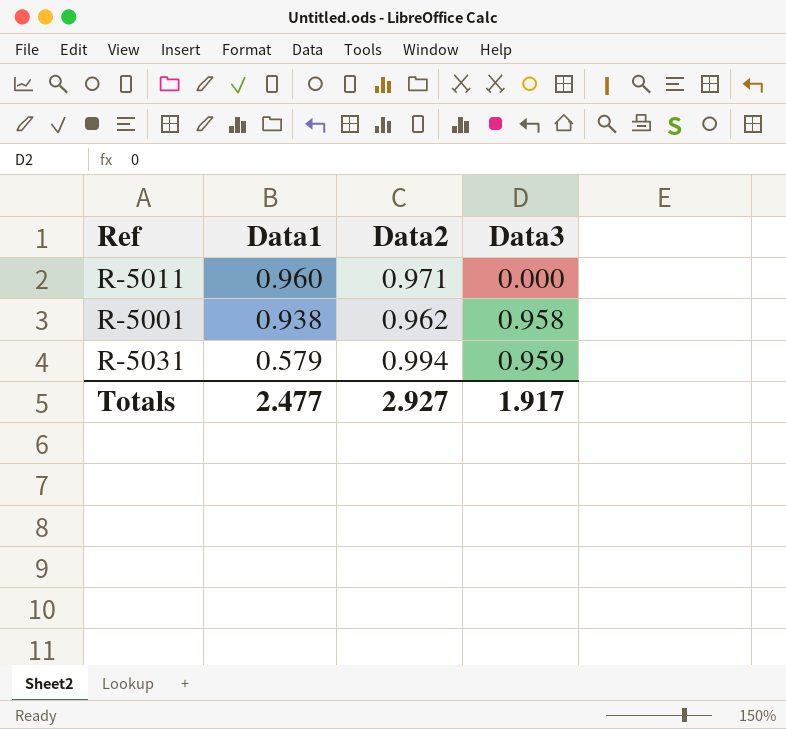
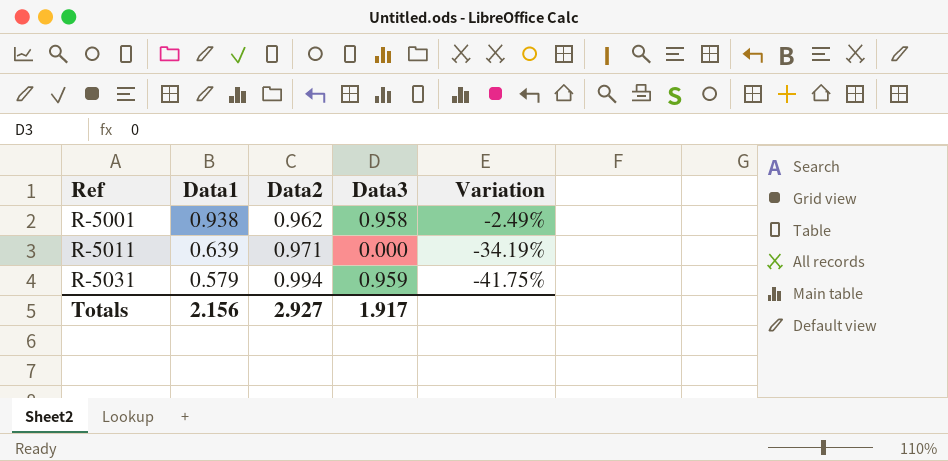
row order: Data1 descending -> Ref ascending
column Variation | formula: none -> ([Data1] - [Data2]) / [Data2]
R-5011 | Data1: 0.960 -> 0.639
Totals | Data1: 2.477 -> 2.156

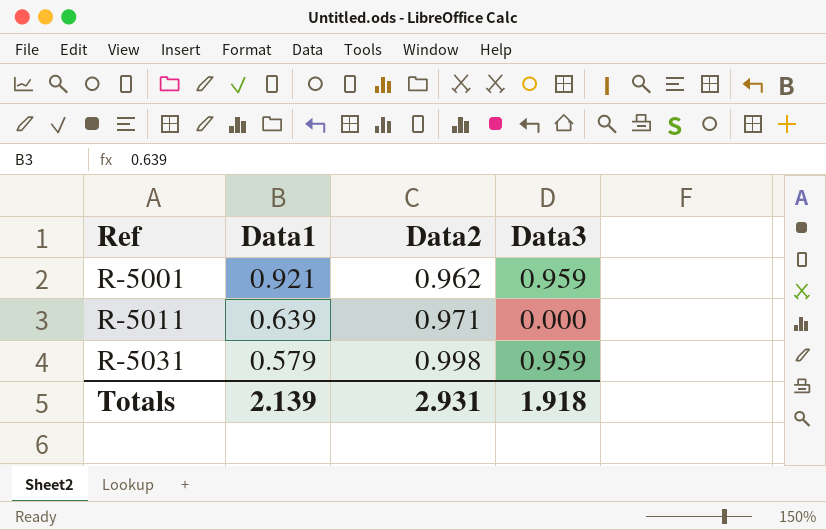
column Variation | formula: ([Data1] - [Data2]) / [Data2] -> none
R-5001 | Data1: 0.938 -> 0.921
R-5001 | Data3: 0.958 -> 0.959
R-5031 | Data2: 0.994 -> 0.998
Totals | Data1: 2.156 -> 2.139
Totals | Data2: 2.927 -> 2.931
Totals | Data3: 1.917 -> 1.918

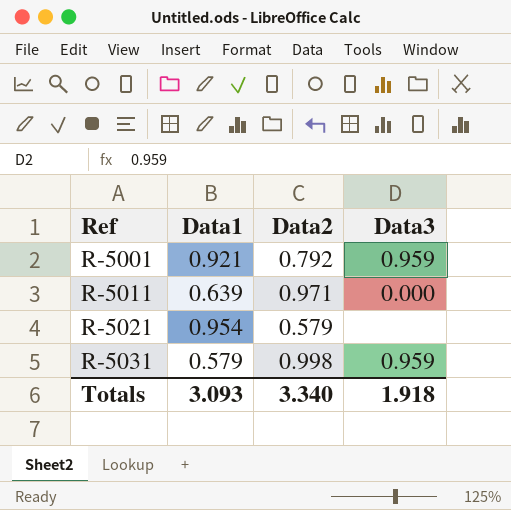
R-5001 | Data2: 0.962 -> 0.792
row R-5021: none -> 0.954 | 0.579 | none
Totals | Data1: 2.139 -> 3.093
Totals | Data2: 2.931 -> 3.340

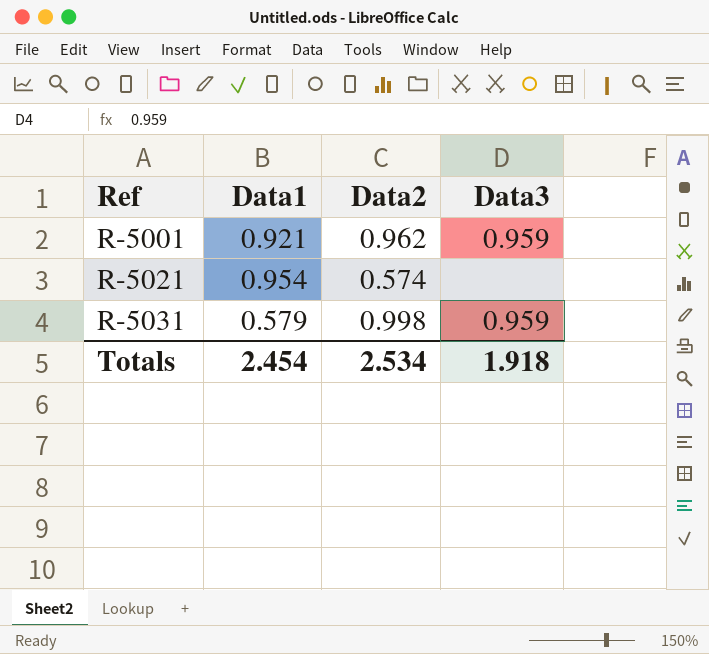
row R-5011: 0.639 | 0.971 | 0.000 -> none
R-5001 | Data2: 0.792 -> 0.962
R-5021 | Data2: 0.579 -> 0.574
Totals | Data1: 3.093 -> 2.454
Totals | Data2: 3.340 -> 2.534

